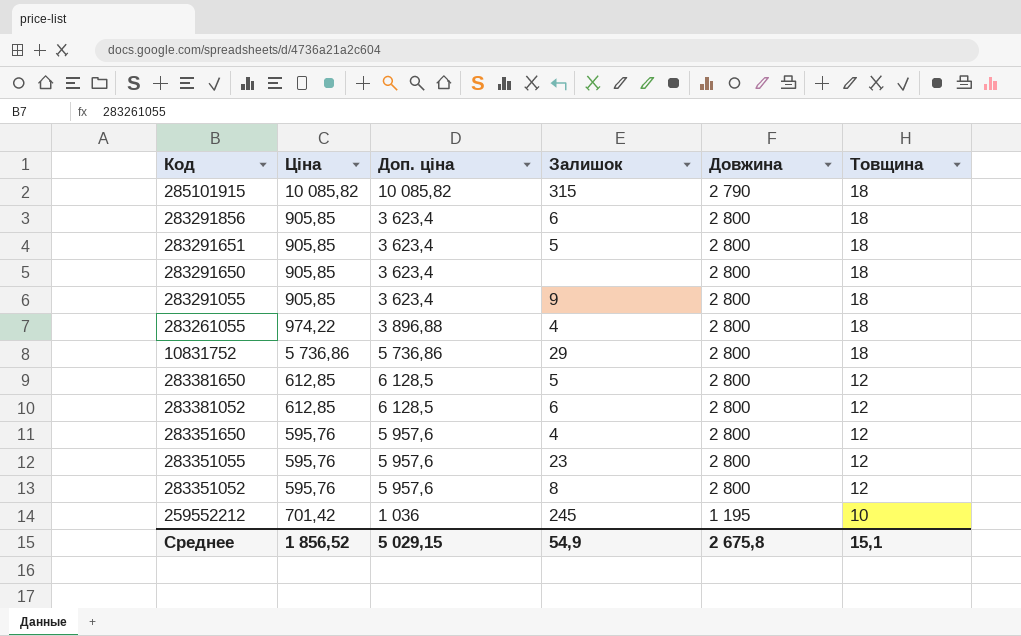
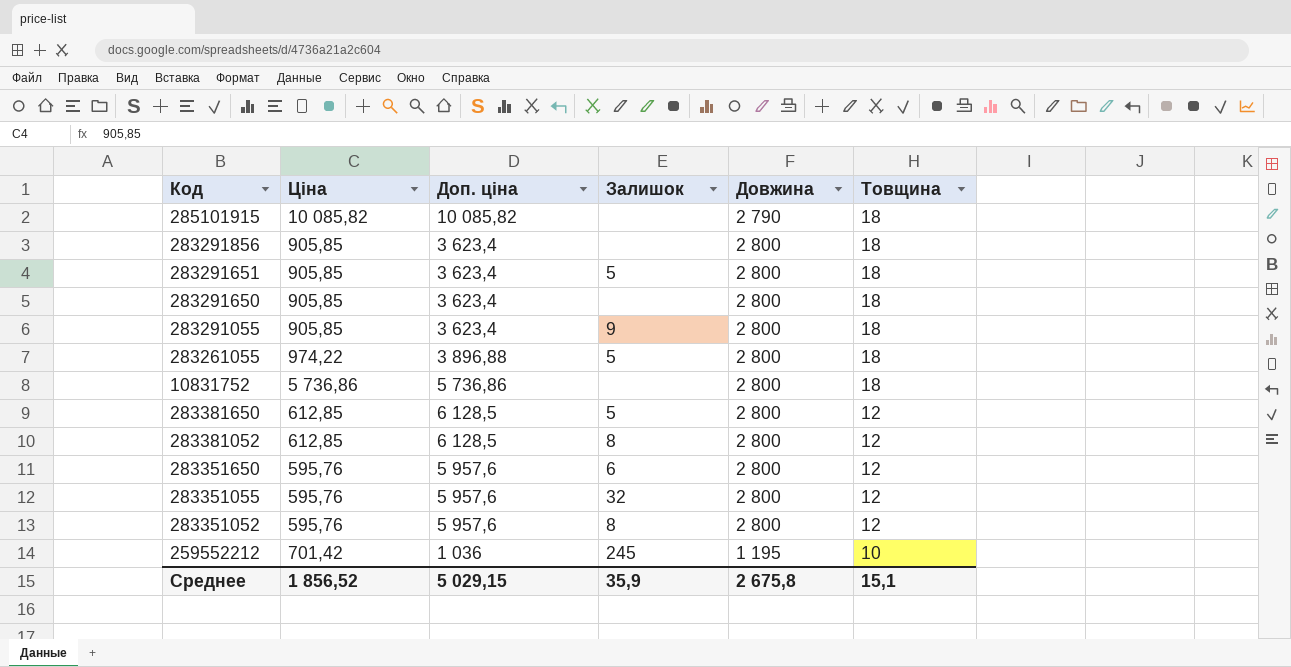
285101915 | Залишок: 315 -> none
283291856 | Залишок: 6 -> none
283261055 | Залишок: 4 -> 5
10831752 | Залишок: 29 -> none
283381052 | Залишок: 6 -> 8
283351650 | Залишок: 4 -> 6
283351055 | Залишок: 23 -> 32
Среднее | Залишок: 54,9 -> 35,9

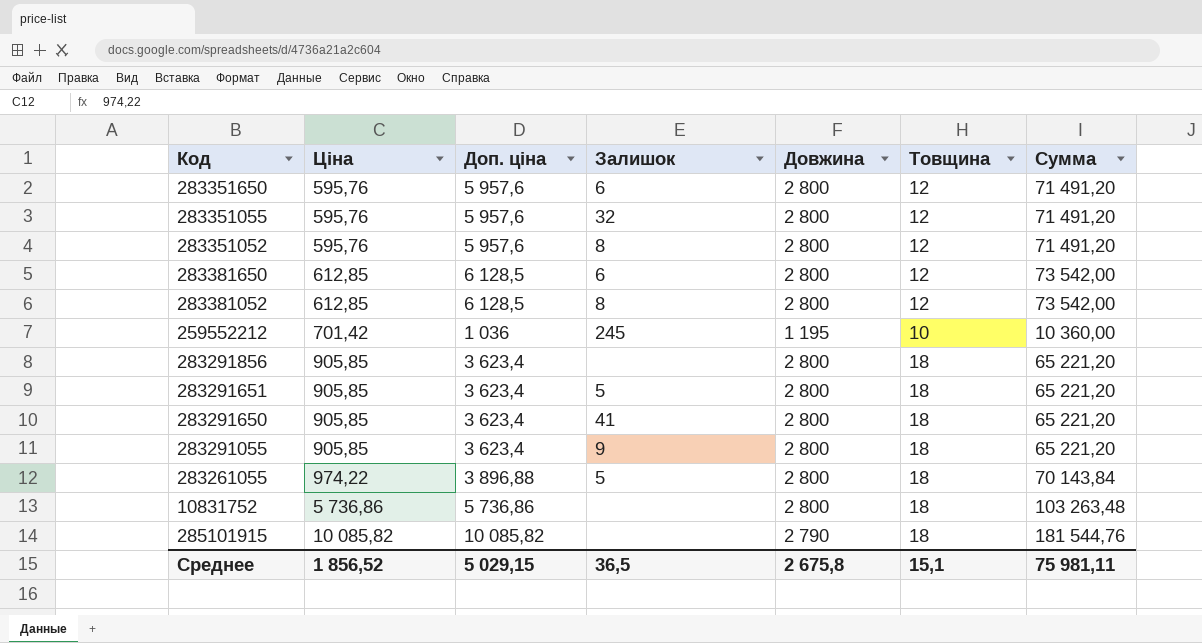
row order: Товщина descending -> Ціна ascending
column Сумма | formula: none -> [Доп. ціна] * [Товщина]
283381650 | Залишок: 5 -> 6
283291650 | Залишок: none -> 41
Среднее | Залишок: 35,9 -> 36,5

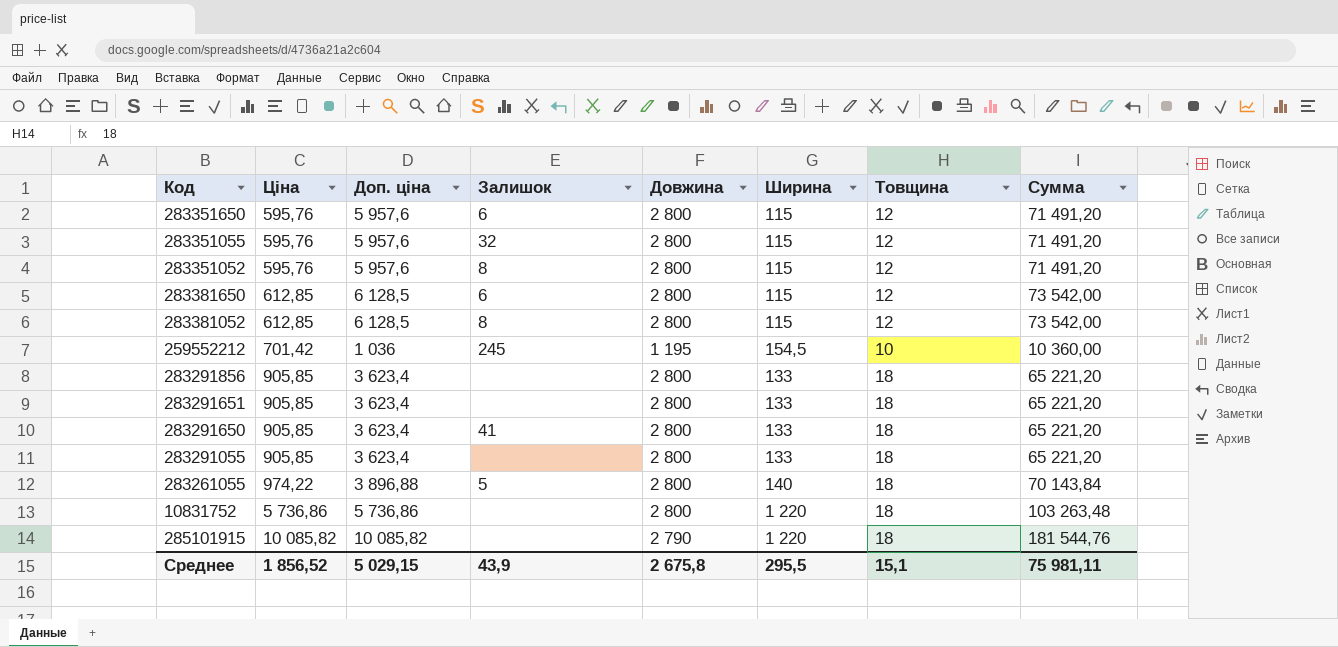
column Ширина | position: none -> 6
283291651 | Залишок: 5 -> none
283291055 | Залишок: 9 -> none
Среднее | Залишок: 36,5 -> 43,9

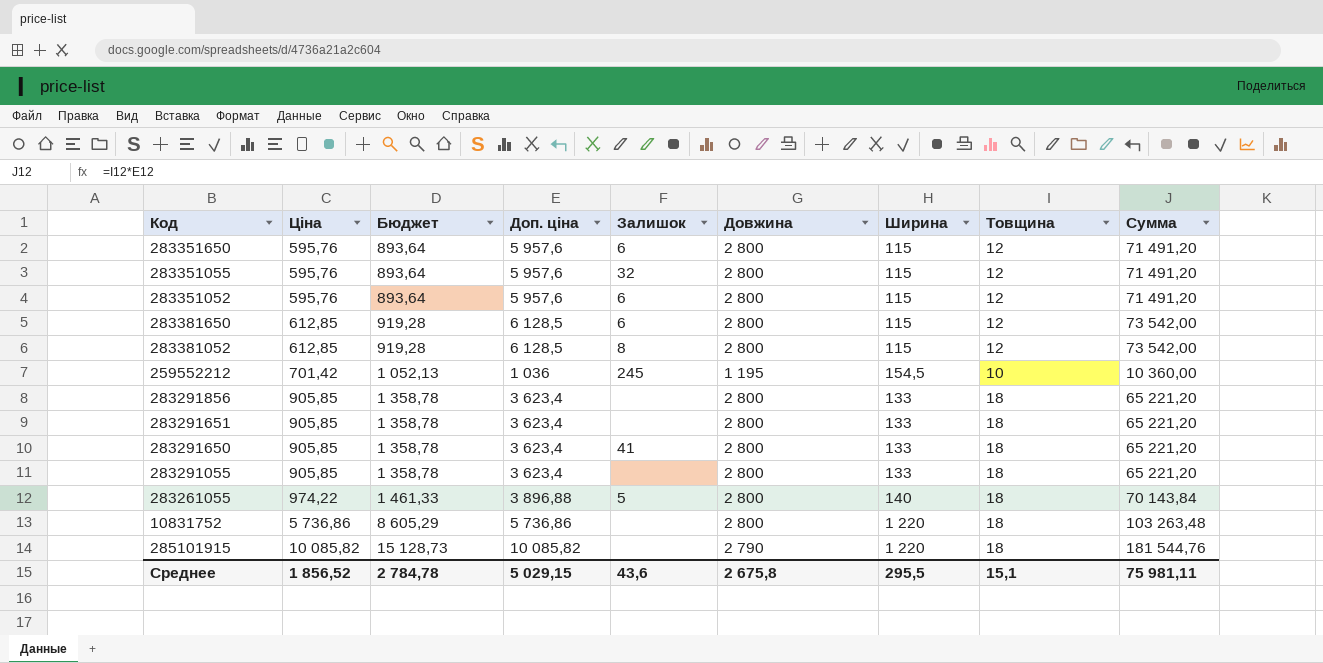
column Бюджет | formula: none -> [Ціна] * 1,5
283351052 | Залишок: 8 -> 6
Среднее | Залишок: 43,9 -> 43,6

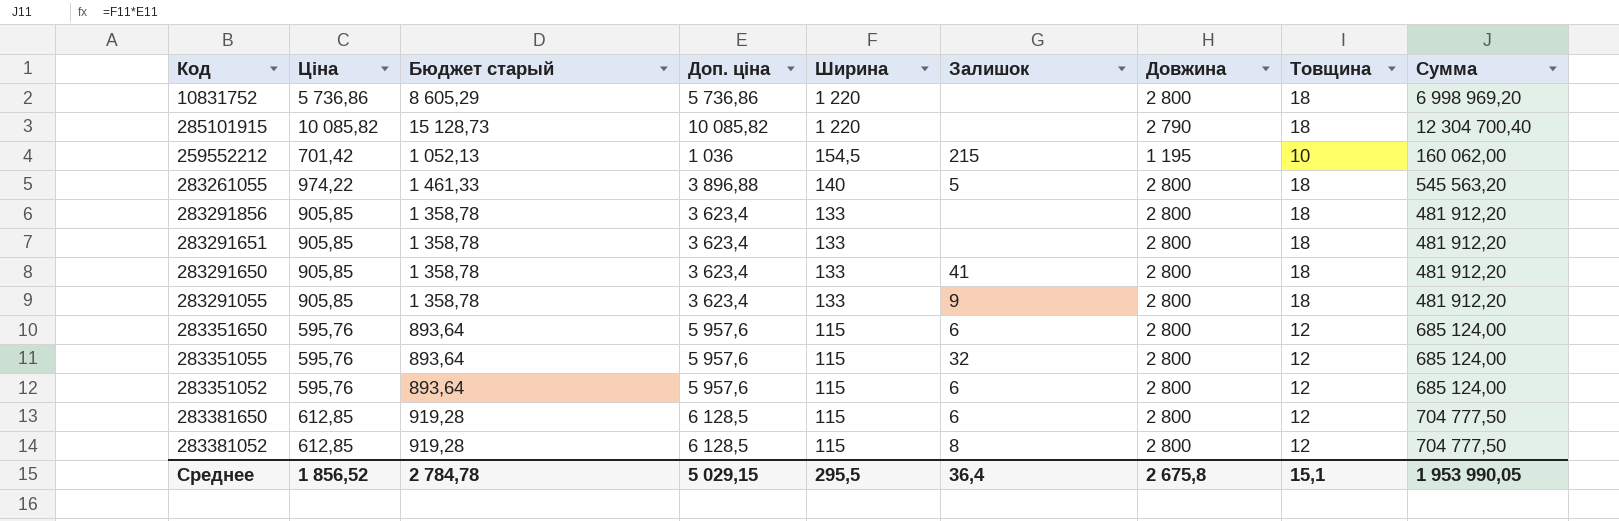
row order: Ціна ascending -> Ширина descending
column name: Бюджет -> Бюджет старый
column Ширина | position: 7 -> 5
column Сумма | formula: [Доп. ціна] * [Товщина] -> [Доп. ціна] * [Ширина]
259552212 | Залишок: 245 -> 215
283291055 | Залишок: none -> 9
Среднее | Залишок: 43,6 -> 36,4
Среднее | Сумма: 75 981,11 -> 1 953 990,05

